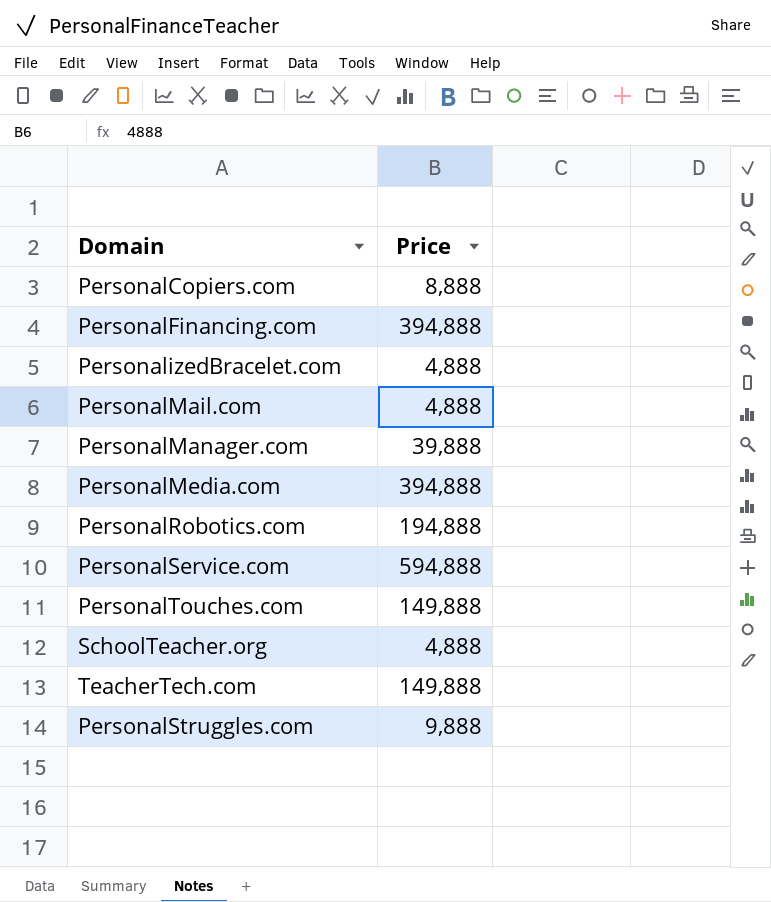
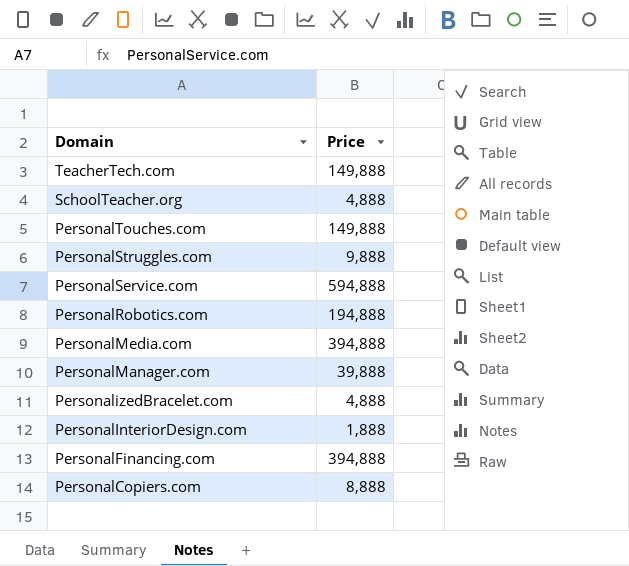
row order: none -> Domain descending
row PersonalMail.com: 4,888 -> none
row PersonalInteriorDesign.com: none -> 1,888

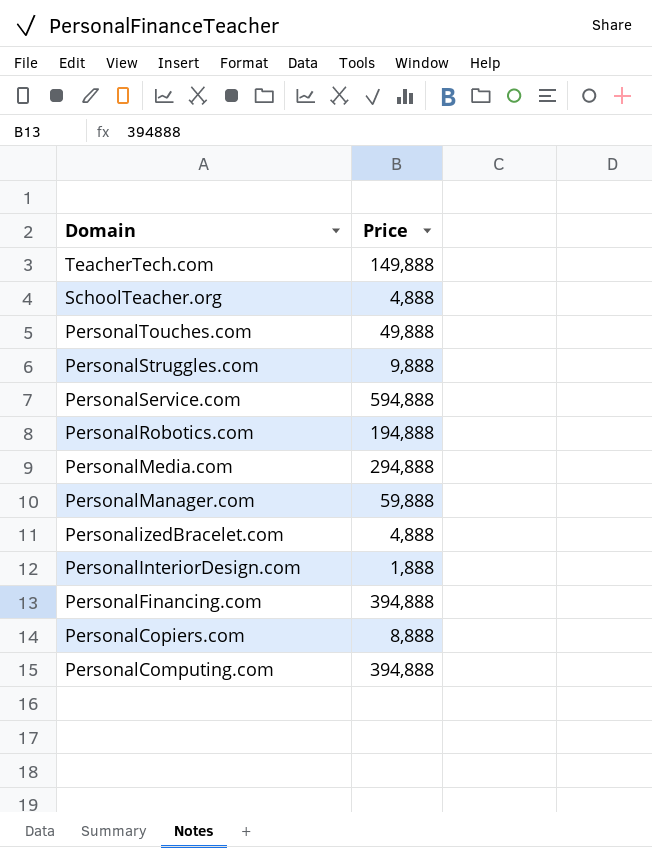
PersonalTouches.com | Price: 149,888 -> 49,888
PersonalMedia.com | Price: 394,888 -> 294,888
PersonalManager.com | Price: 39,888 -> 59,888
row PersonalComputing.com: none -> 394,888

